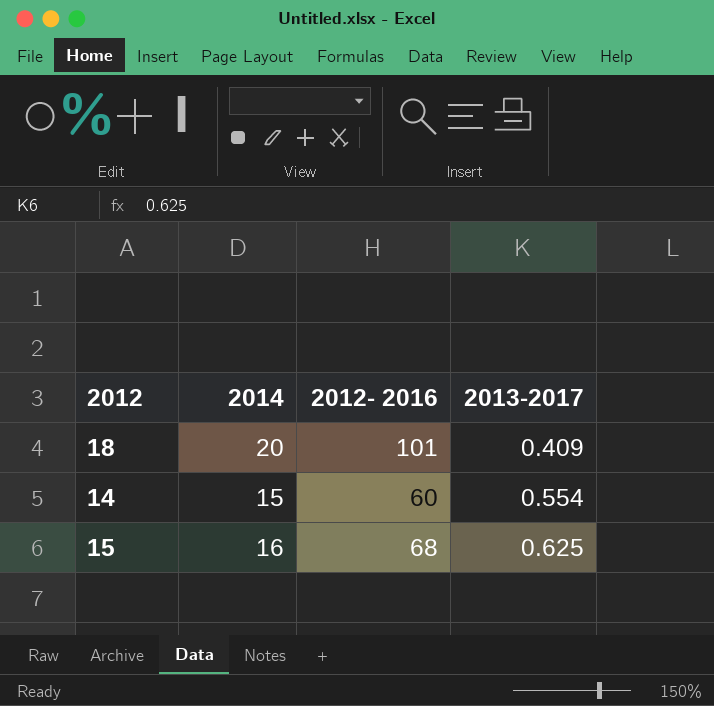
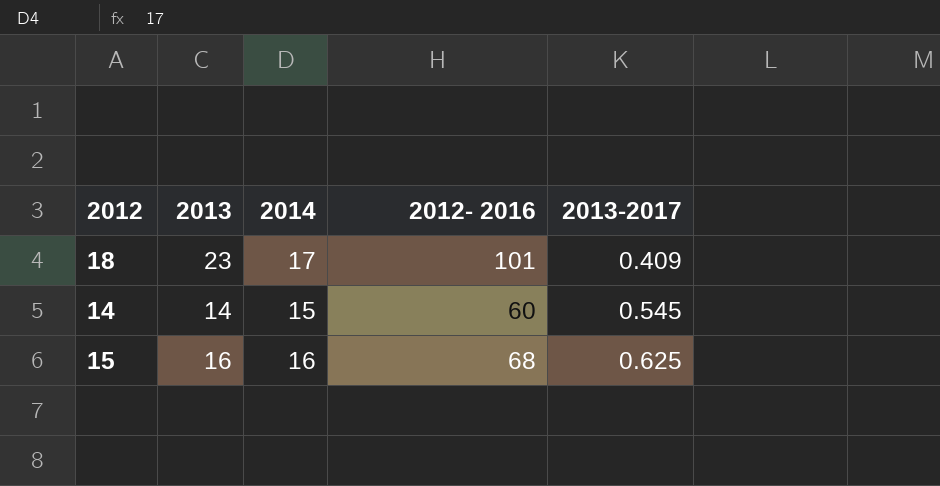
column 2013 | position: none -> 2
18 | 2014: 20 -> 17
14 | 2013-2017: 0.554 -> 0.545

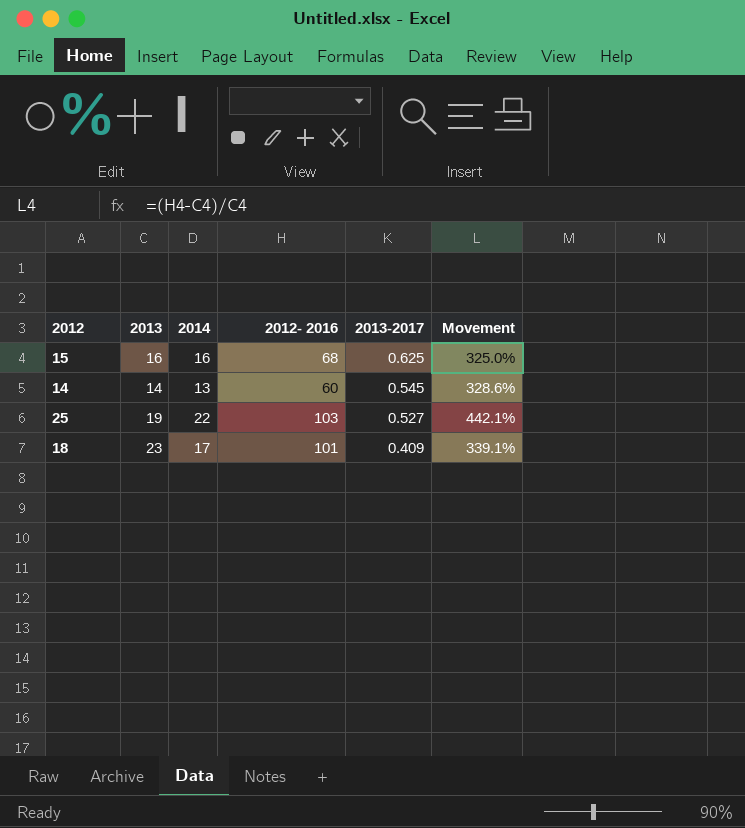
row order: 2013-2017 ascending -> 2013-2017 descending
column Movement | formula: none -> ([2012- 2016] - [2013]) / [2013]
14 | 2014: 15 -> 13
row 25: none -> 19 | 22 | 103 | 0.527 | 442.1%

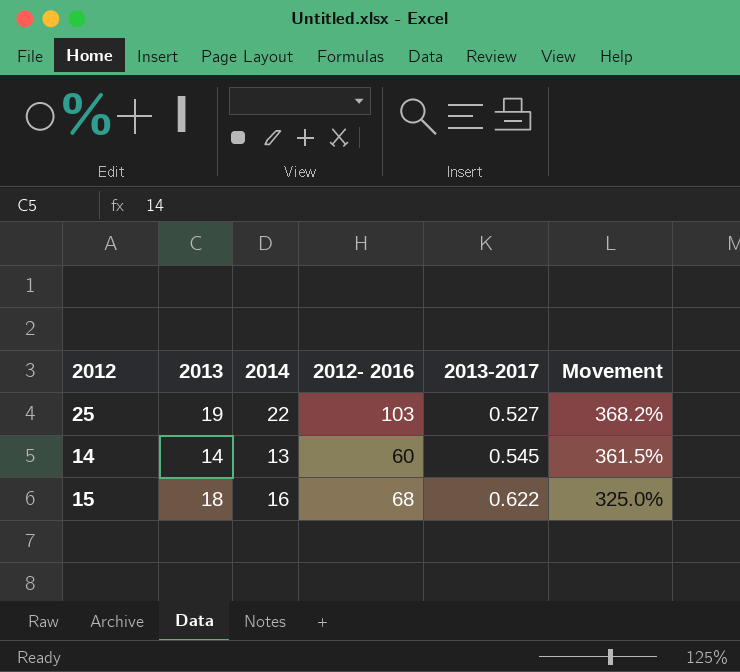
row order: 2013-2017 descending -> 2013-2017 ascending
column Movement | formula: ([2012- 2016] - [2013]) / [2013] -> ([2012- 2016] - [2014]) / [2014]
row 18: 23 | 17 | 101 | 0.409 | 339.1% -> none
15 | 2013: 16 -> 18
15 | 2013-2017: 0.625 -> 0.622

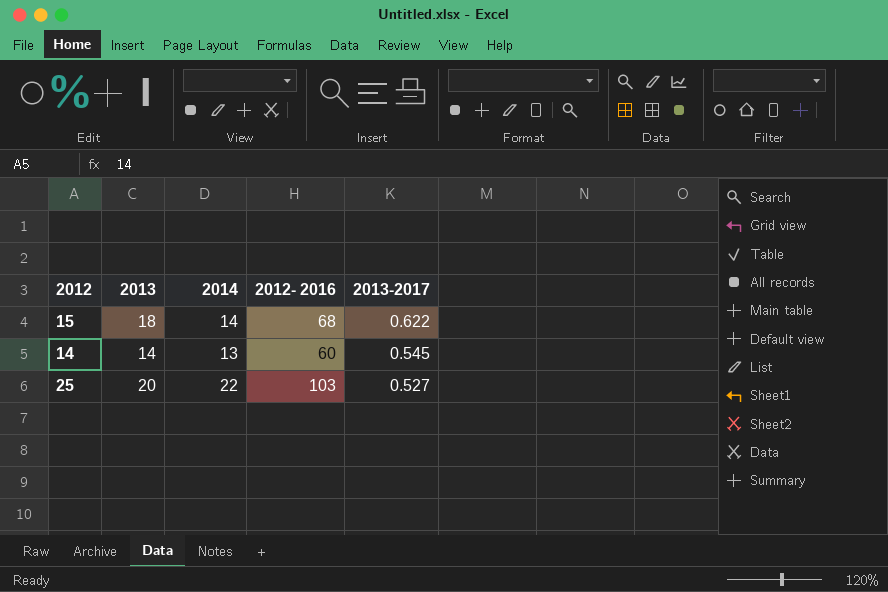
row order: 2013-2017 ascending -> 2013-2017 descending
column Movement | formula: ([2012- 2016] - [2014]) / [2014] -> none
15 | 2014: 16 -> 14
25 | 2013: 19 -> 20

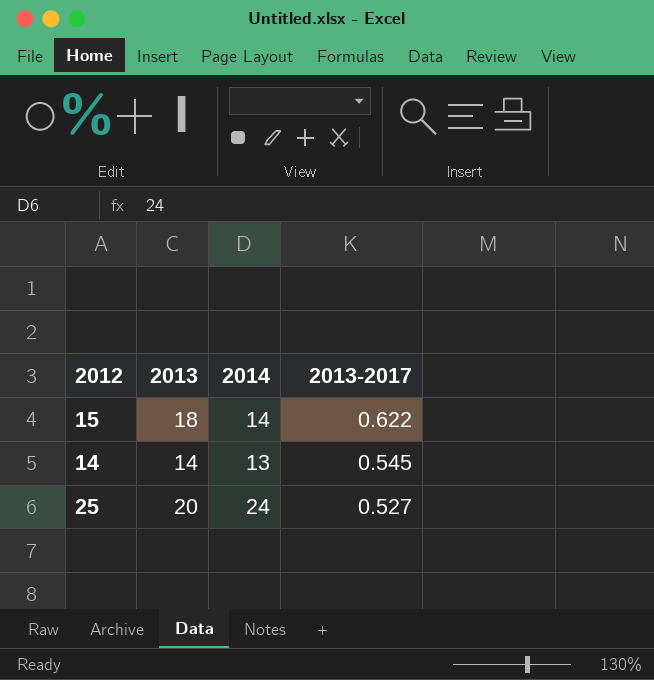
column 2012- 2016 | position: 4 -> none
25 | 2014: 22 -> 24

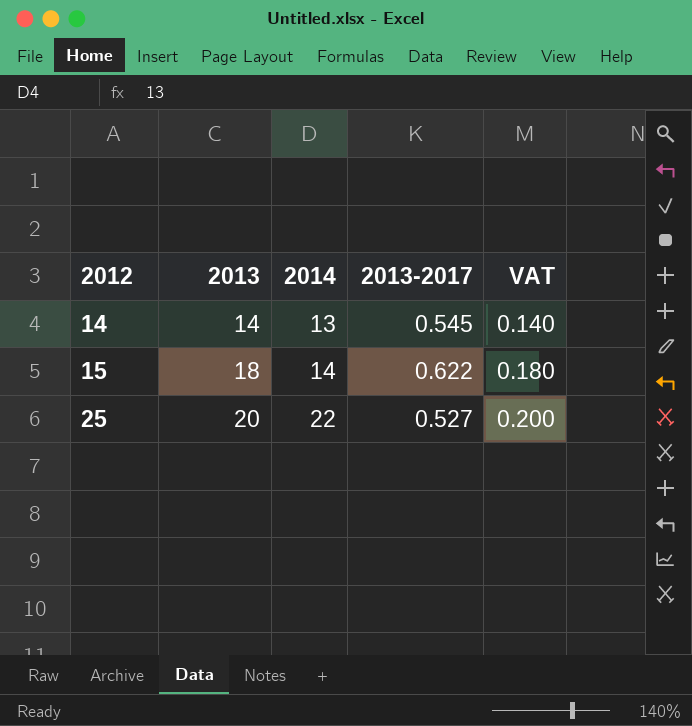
row order: 2013-2017 descending -> 2012 ascending
column VAT | formula: none -> [2013] * 0.01
25 | 2014: 24 -> 22

